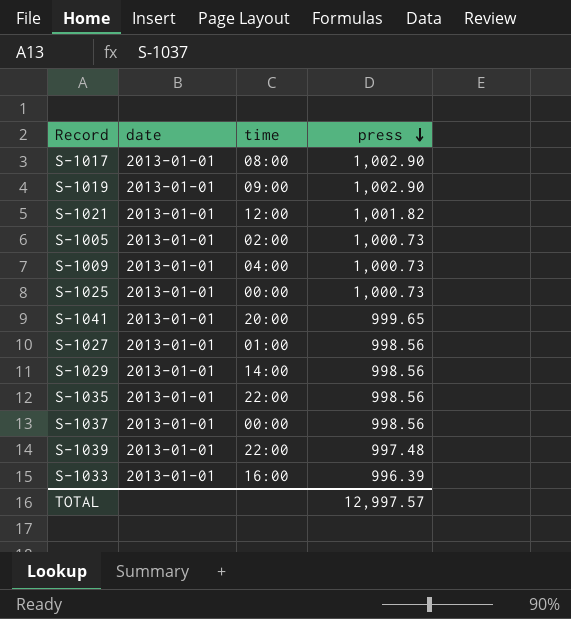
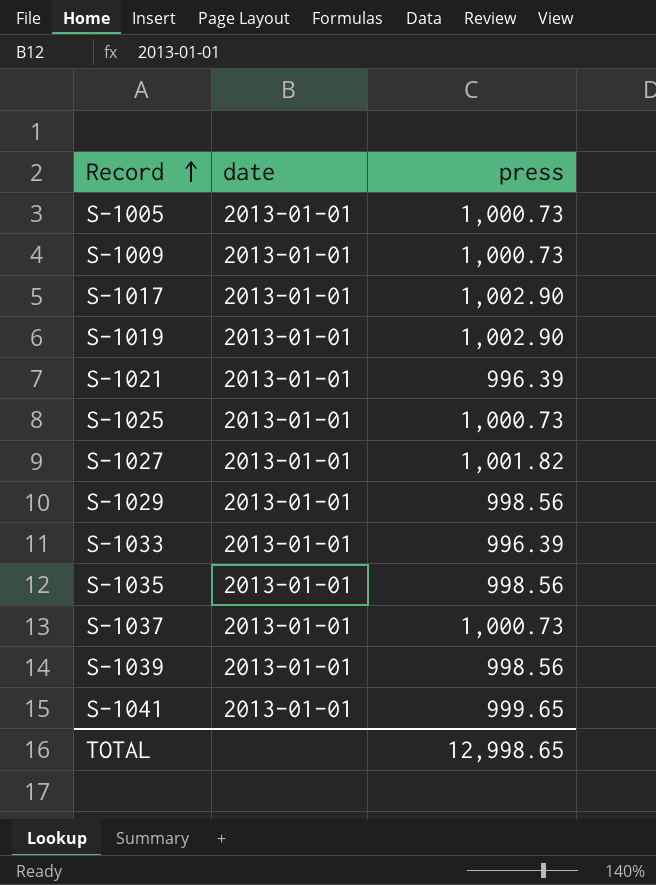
row order: press descending -> Record ascending
column time | position: 3 -> none
S-1021 | press: 1,001.82 -> 996.39
S-1027 | press: 998.56 -> 1,001.82
S-1037 | press: 998.56 -> 1,000.73
S-1039 | press: 997.48 -> 998.56
TOTAL | press: 12,997.57 -> 12,998.65

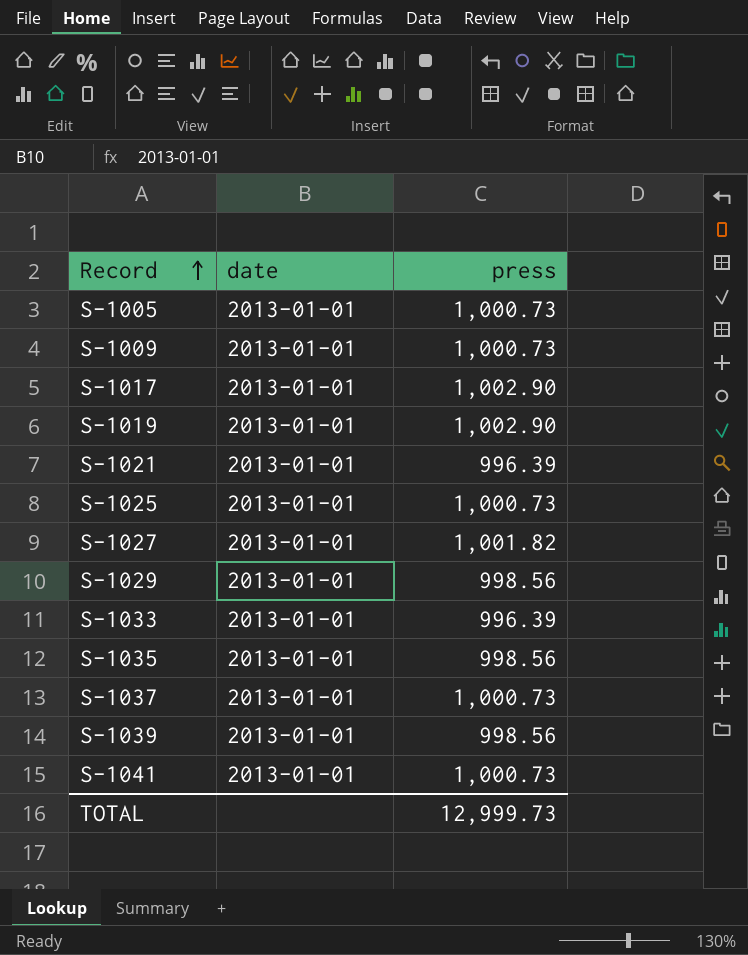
S-1041 | press: 999.65 -> 1,000.73
TOTAL | press: 12,998.65 -> 12,999.73

